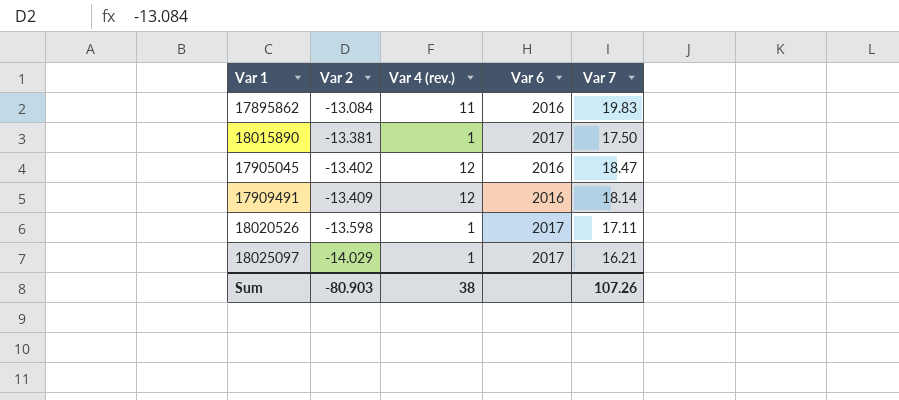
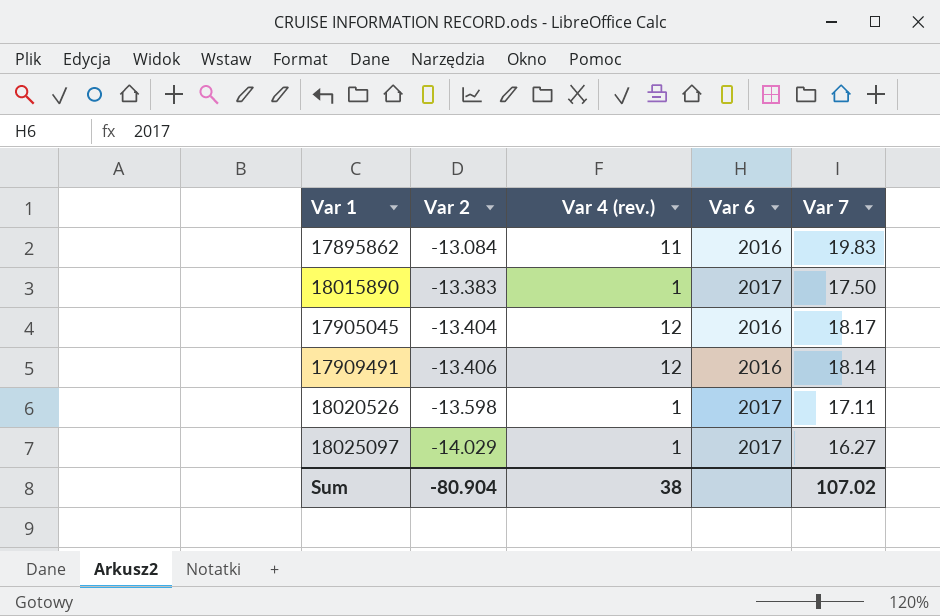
18015890 | Var 2: -13.381 -> -13.383
17905045 | Var 2: -13.402 -> -13.404
17905045 | Var 7: 18.47 -> 18.17
17909491 | Var 2: -13.409 -> -13.406
18025097 | Var 7: 16.21 -> 16.27
Sum | Var 2: -80.903 -> -80.904
Sum | Var 7: 107.26 -> 107.02

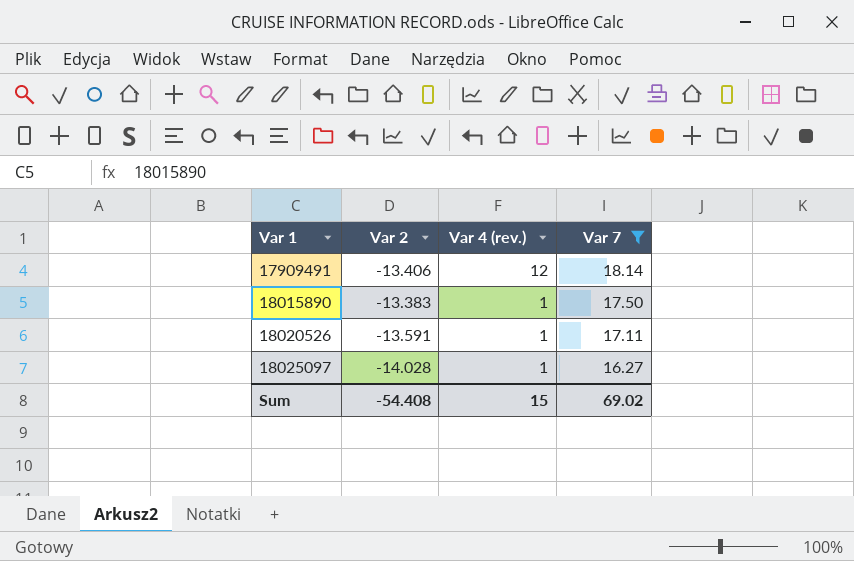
filter: none -> Var 7 <= 18.14
row order: Var 2 descending -> Var 1 ascending
column Var 6 | position: 4 -> none
18020526 | Var 2: -13.598 -> -13.591
18025097 | Var 2: -14.029 -> -14.028
Sum | Var 2: -80.904 -> -54.408
Sum | Var 4 (rev.): 38 -> 15
Sum | Var 7: 107.02 -> 69.02

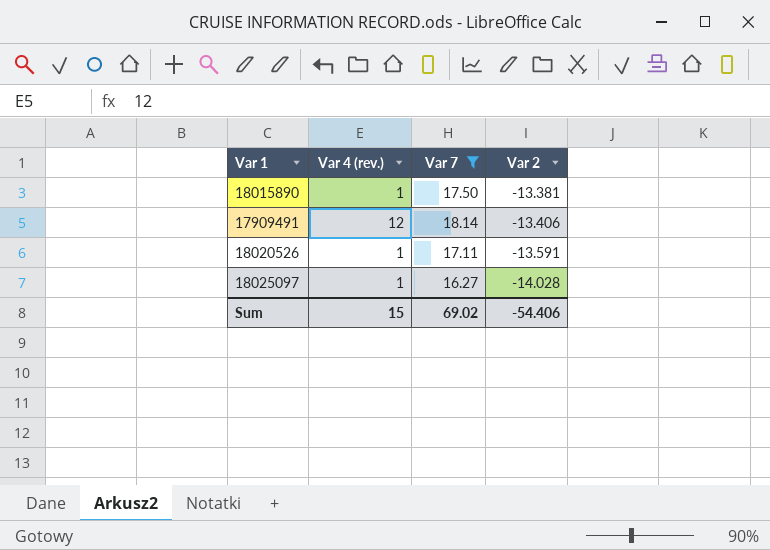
row order: Var 1 ascending -> Var 2 descending
column Var 2 | position: 2 -> 4
18015890 | Var 2: -13.383 -> -13.381
Sum | Var 2: -54.408 -> -54.406

